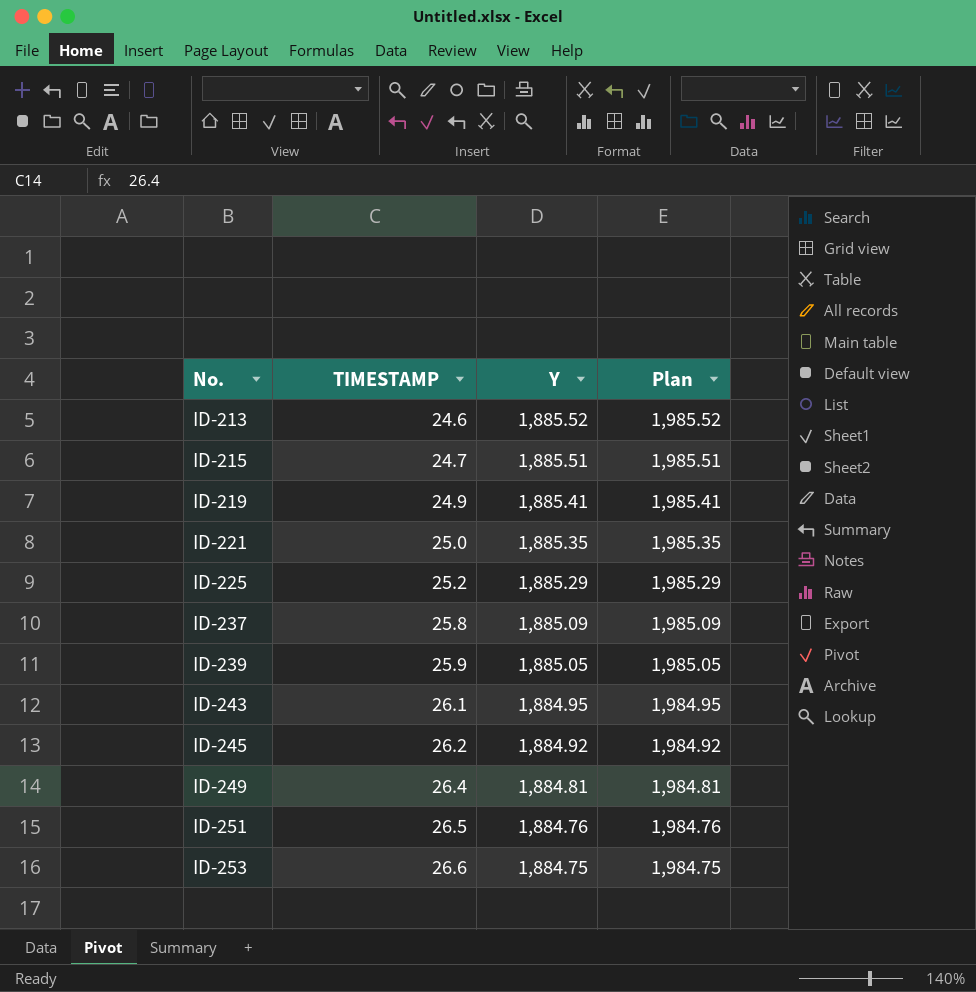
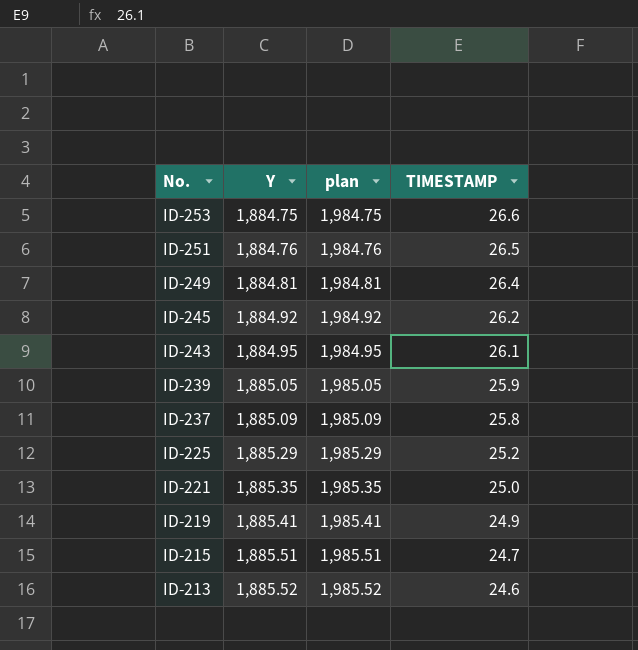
row order: No. ascending -> No. descending
column name: Plan -> plan
column TIMESTAMP | position: 2 -> 4

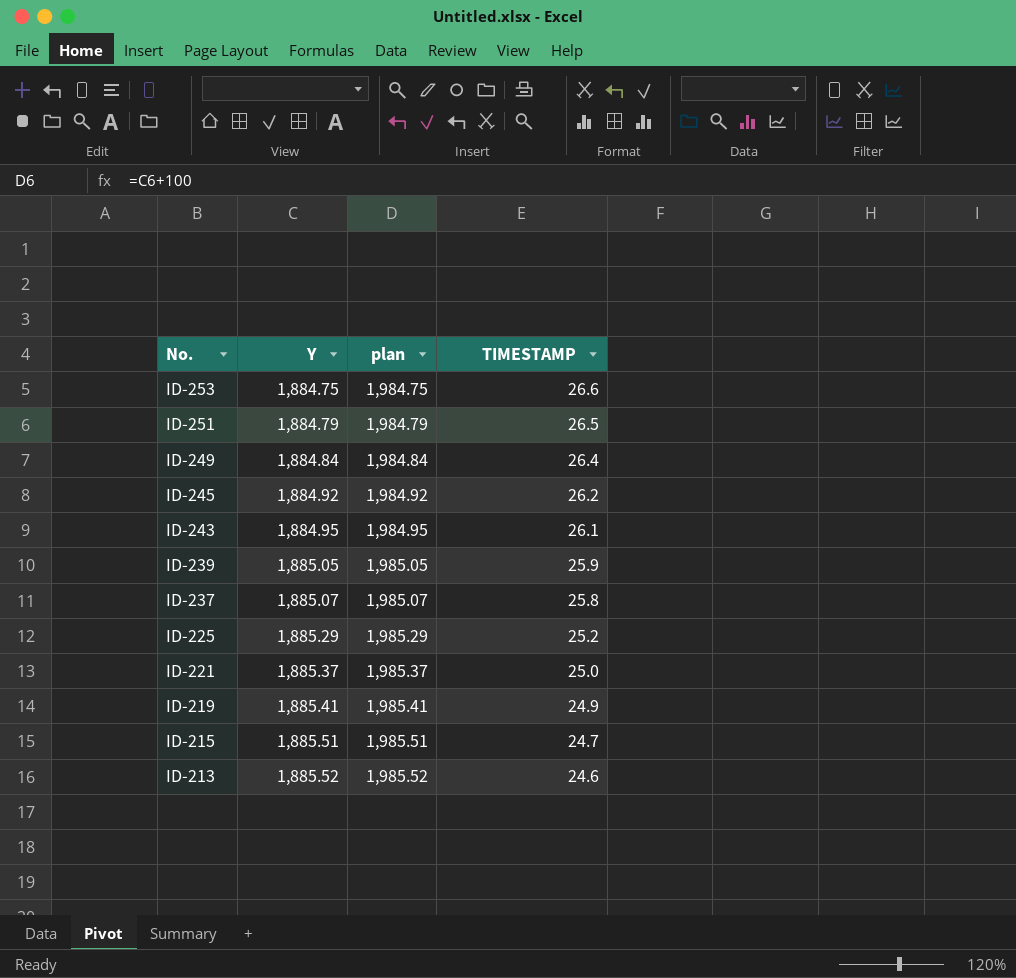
ID-251 | Y: 1,884.76 -> 1,884.79
ID-251 | plan: 1,984.76 -> 1,984.79
ID-249 | Y: 1,884.81 -> 1,884.84
ID-249 | plan: 1,984.81 -> 1,984.84
ID-237 | Y: 1,885.09 -> 1,885.07
ID-237 | plan: 1,985.09 -> 1,985.07
ID-221 | Y: 1,885.35 -> 1,885.37
ID-221 | plan: 1,985.35 -> 1,985.37

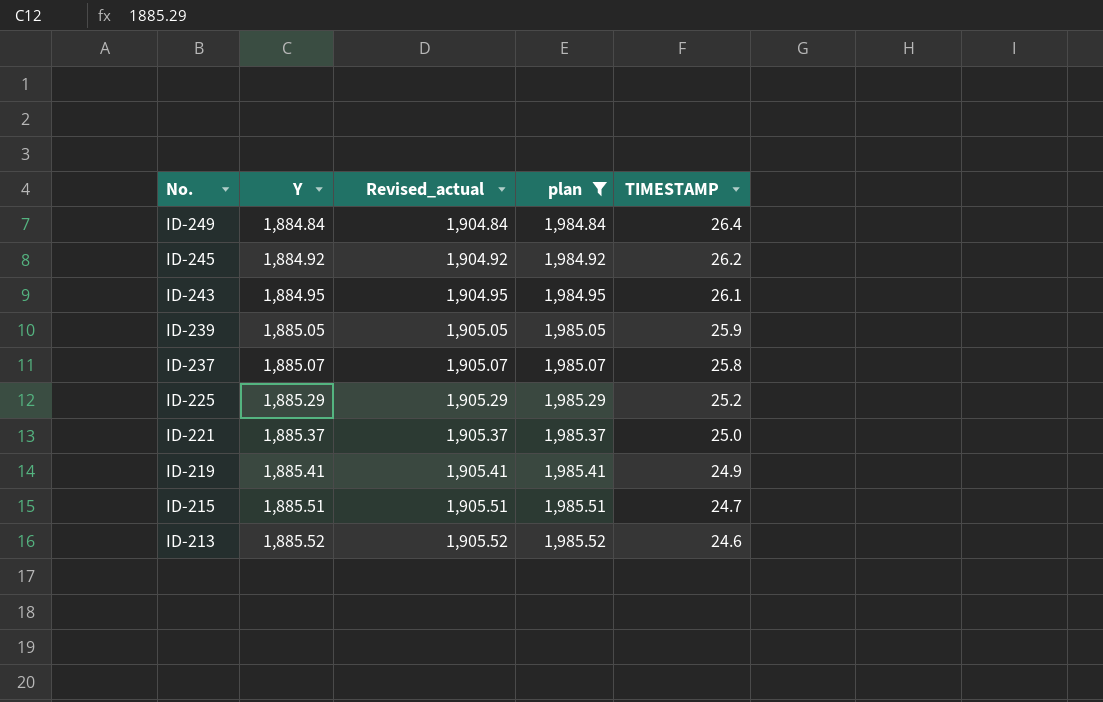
filter: none -> plan >= 1,984.84
column Revised_actual | formula: none -> [Y] + 20

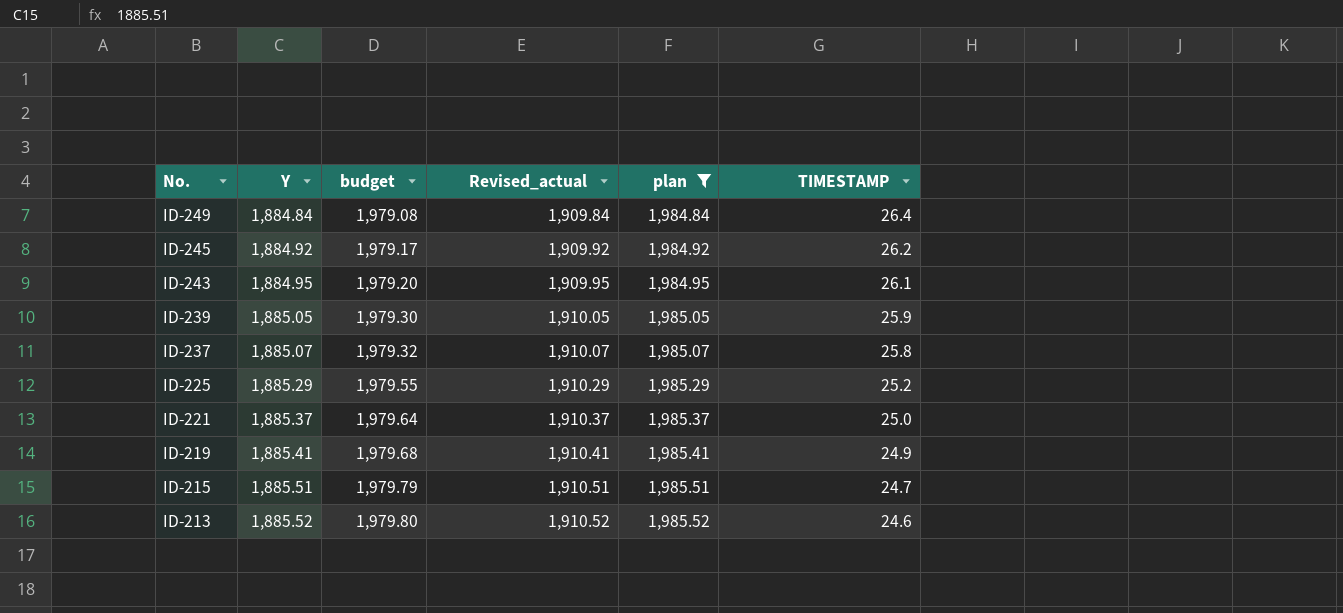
column budget | formula: none -> [Y] * 1.05
column Revised_actual | formula: [Y] + 20 -> [Y] + 25

